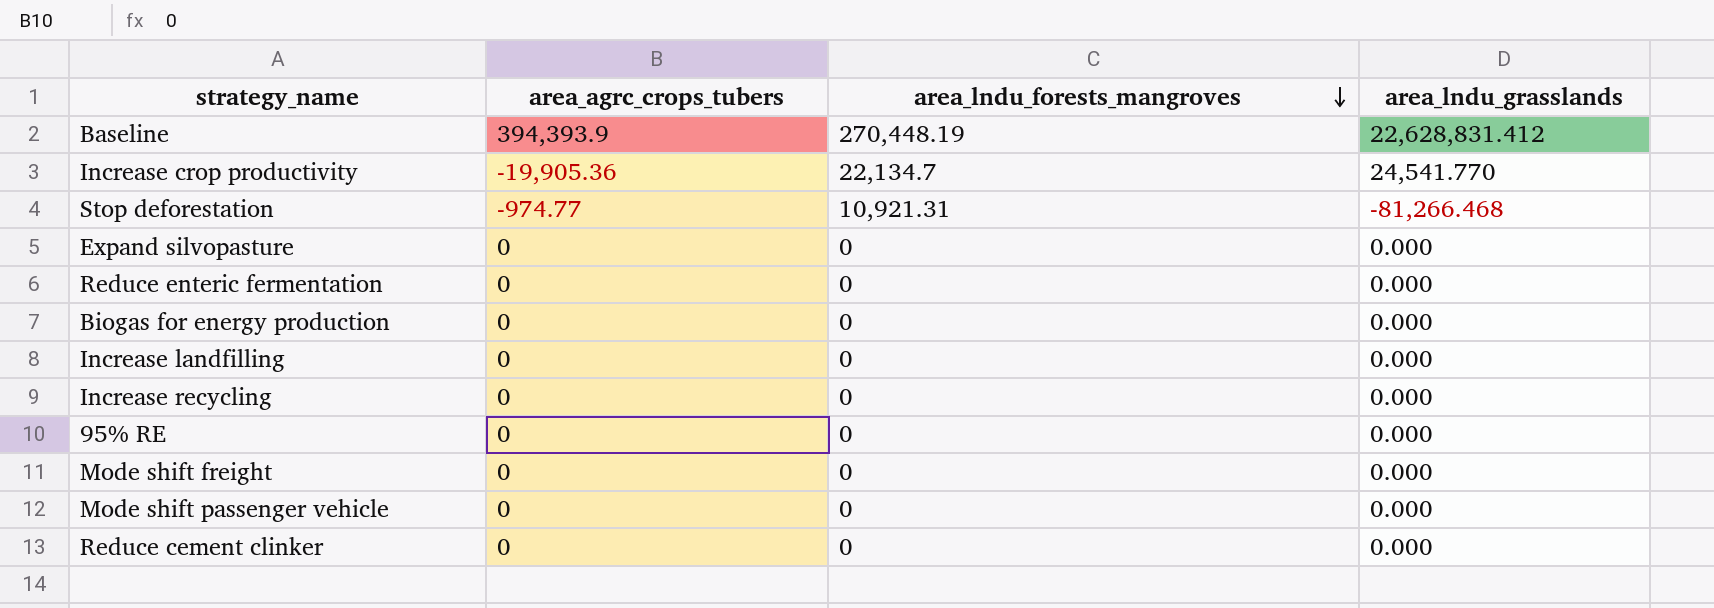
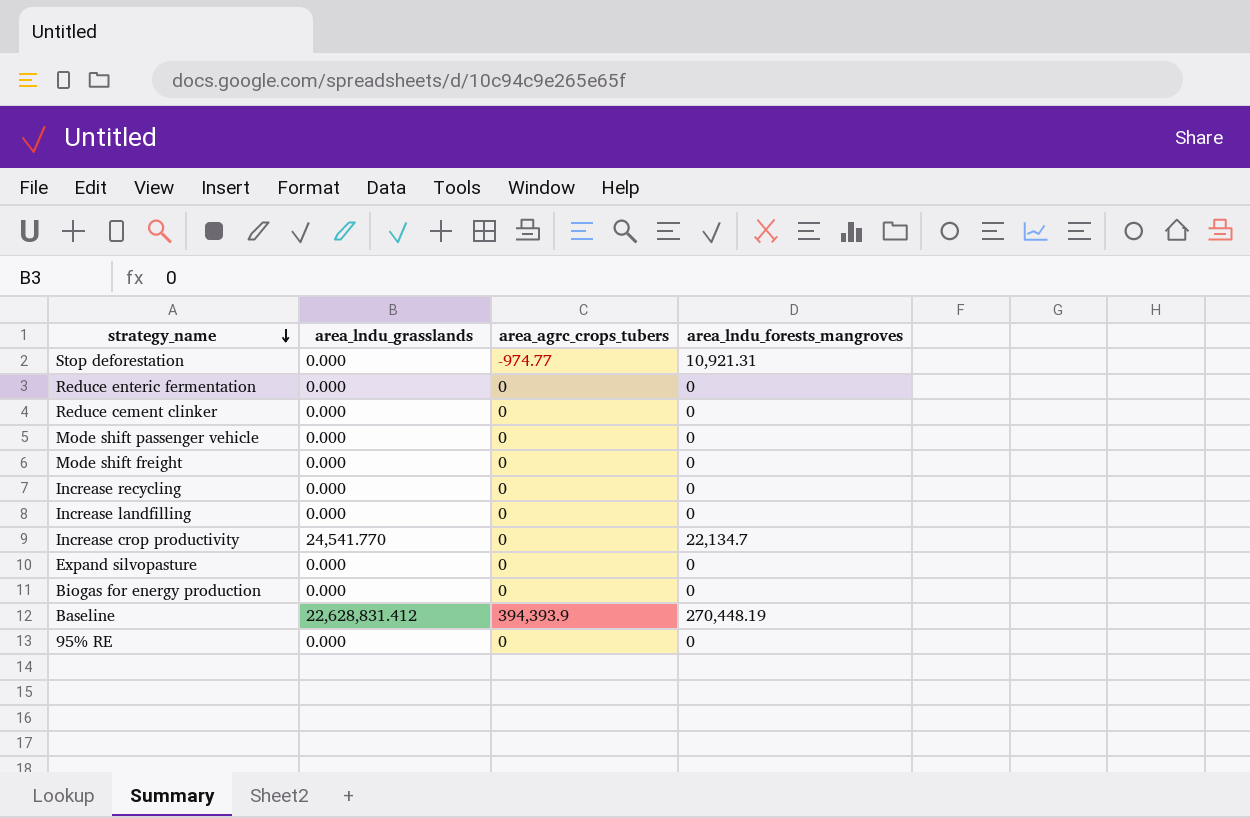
row order: area_lndu_forests_mangroves descending -> strategy_name descending
column area_lndu_grasslands | position: 4 -> 2
Stop deforestation | area_lndu_grasslands: -81,266.468 -> 0.000
Increase crop productivity | area_agrc_crops_tubers: -19,905.36 -> 0

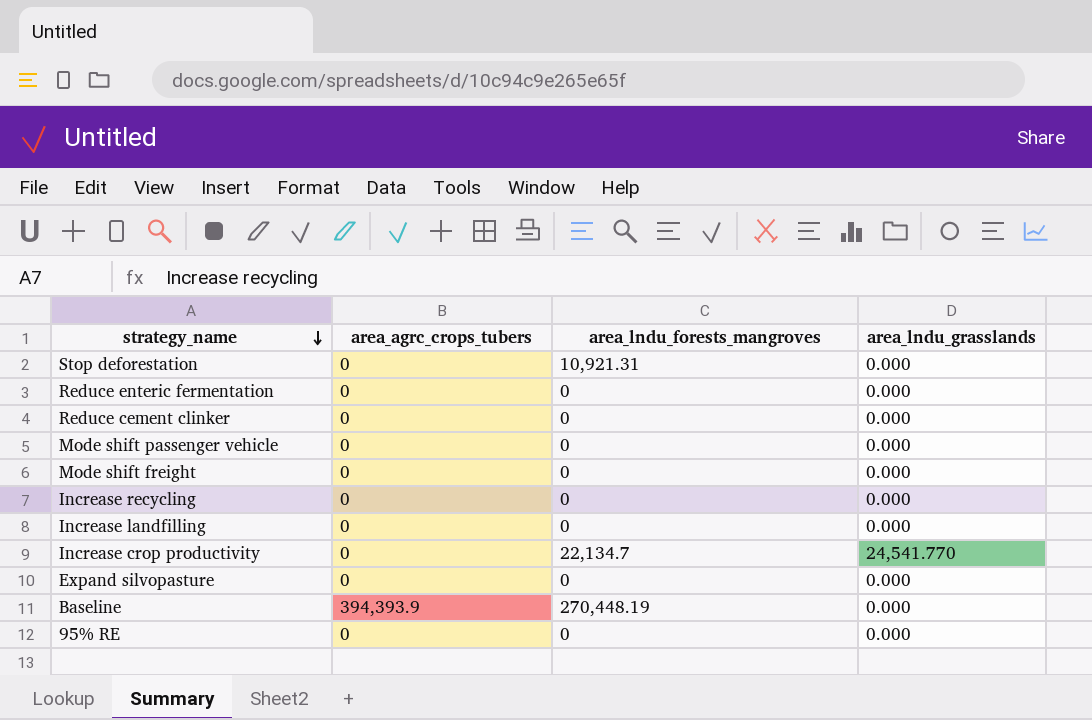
column area_lndu_grasslands | position: 2 -> 4
row Biogas for energy production: 0.000 | 0 | 0 -> none
Stop deforestation | area_agrc_crops_tubers: -974.77 -> 0
Baseline | area_lndu_grasslands: 22,628,831.412 -> 0.000

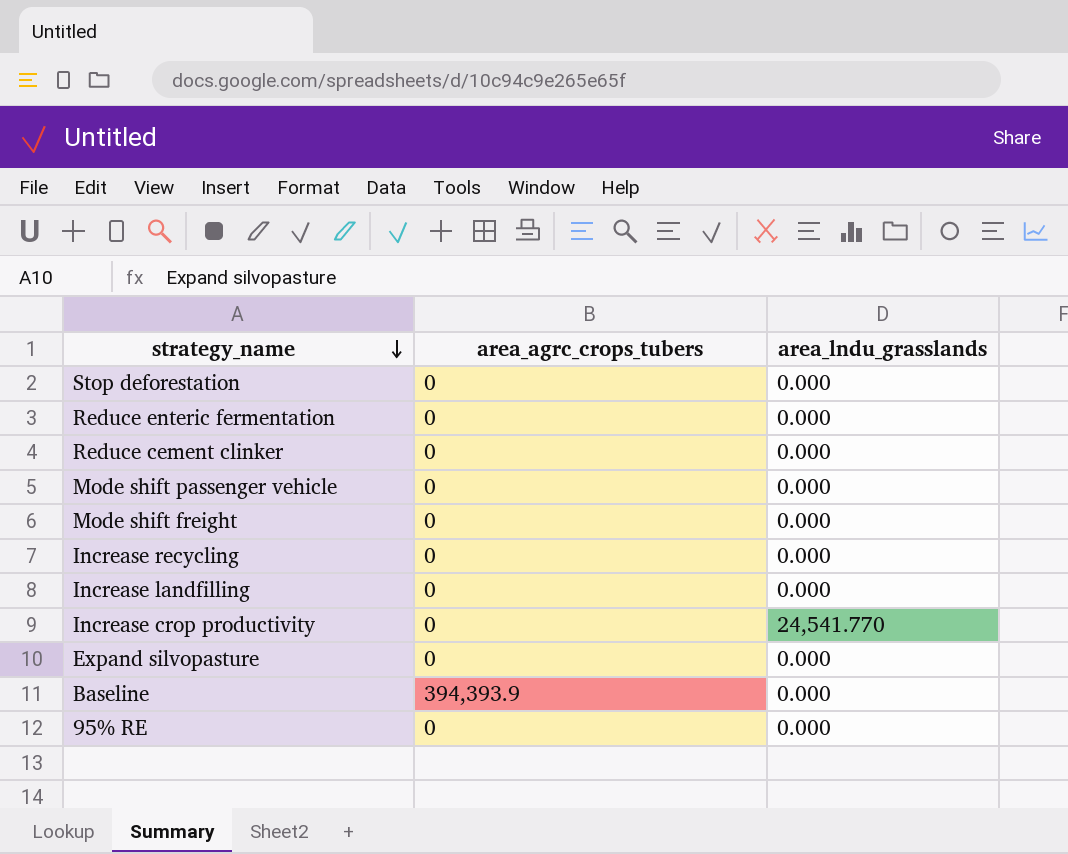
column area_lndu_forests_mangroves | position: 3 -> none

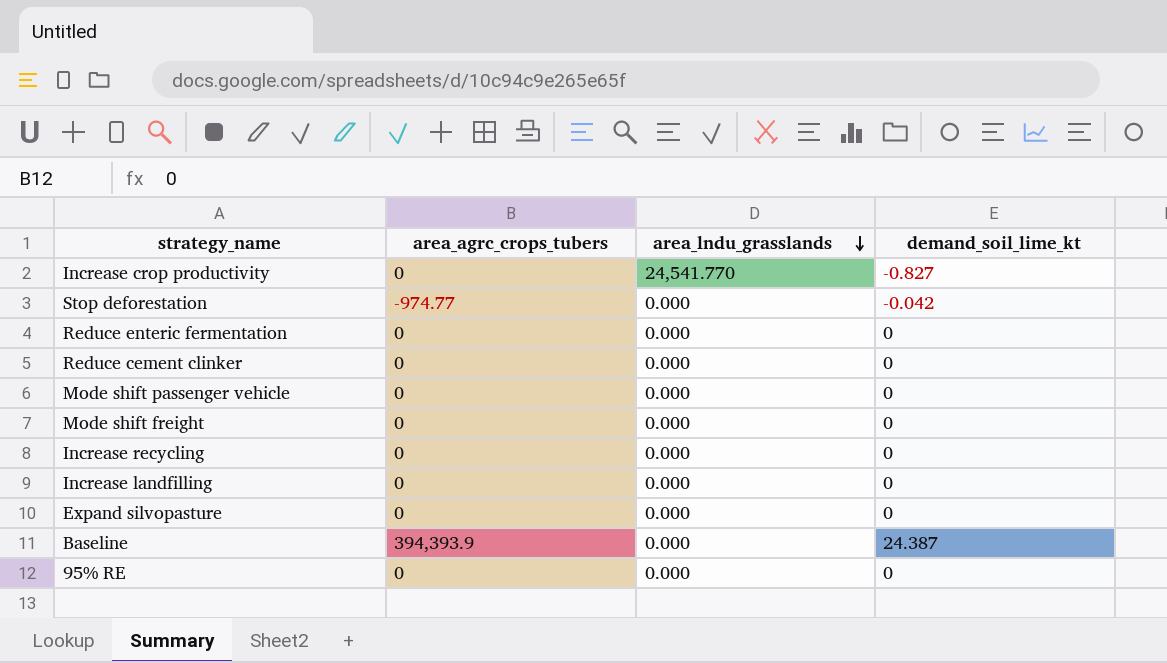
row order: strategy_name descending -> area_lndu_grasslands descending
column demand_soil_lime_kt | position: none -> 4
Stop deforestation | area_agrc_crops_tubers: 0 -> -974.77

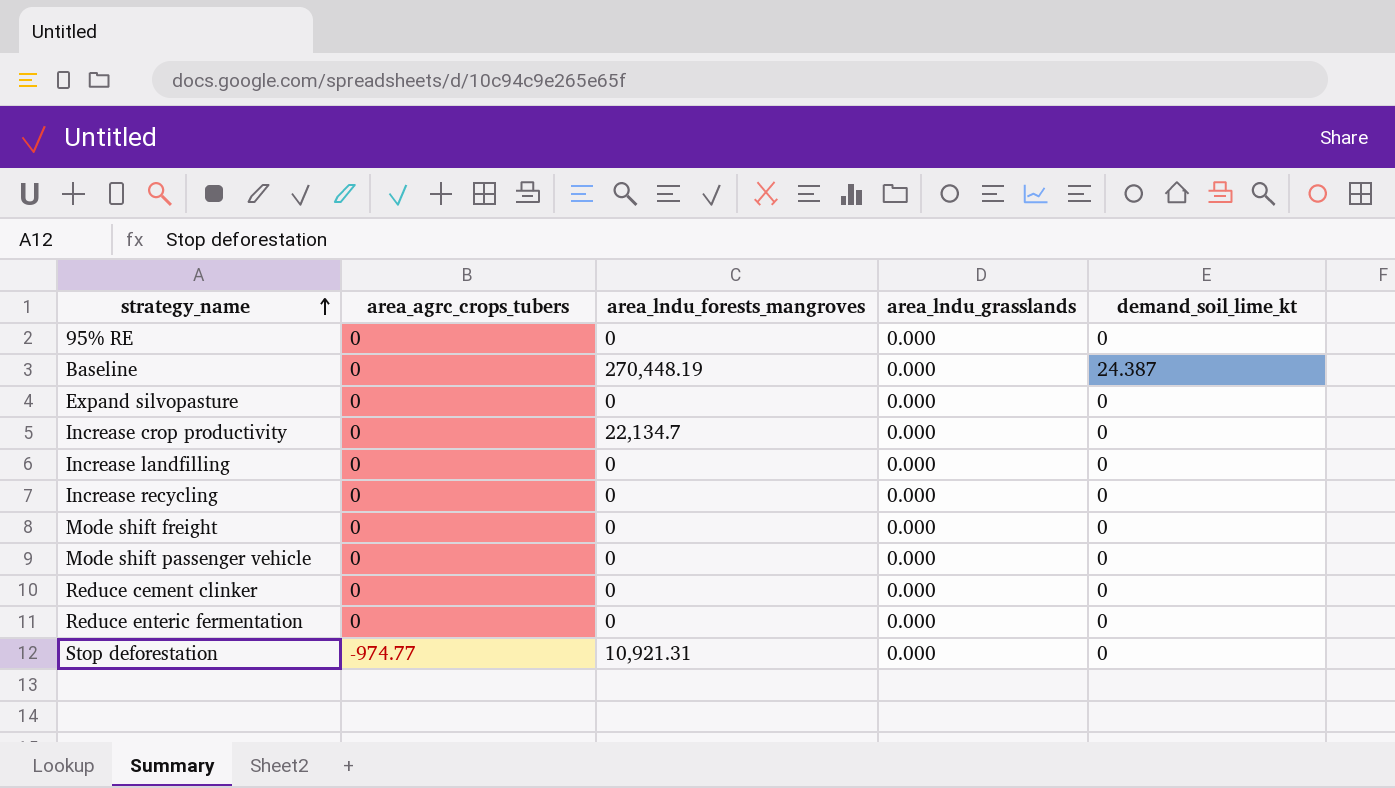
row order: area_lndu_grasslands descending -> strategy_name ascending
column area_lndu_forests_mangroves | position: none -> 3
Baseline | area_agrc_crops_tubers: 394,393.9 -> 0
Increase crop productivity | area_lndu_grasslands: 24,541.770 -> 0.000
Increase crop productivity | demand_soil_lime_kt: -0.827 -> 0
Stop deforestation | demand_soil_lime_kt: -0.042 -> 0

